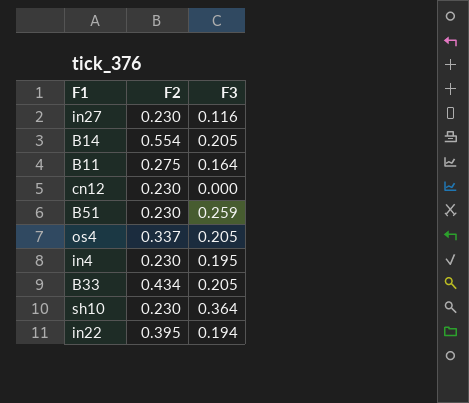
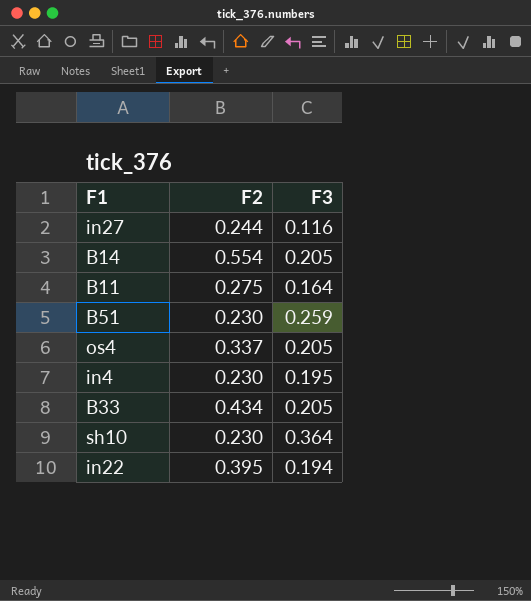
row cn12: 0.230 | 0.000 -> none
in27 | F2: 0.230 -> 0.244

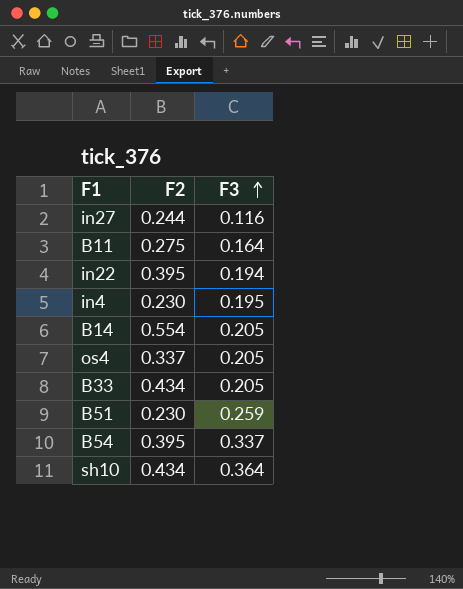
row order: none -> F3 ascending
row B54: none -> 0.395 | 0.337
sh10 | F2: 0.230 -> 0.434

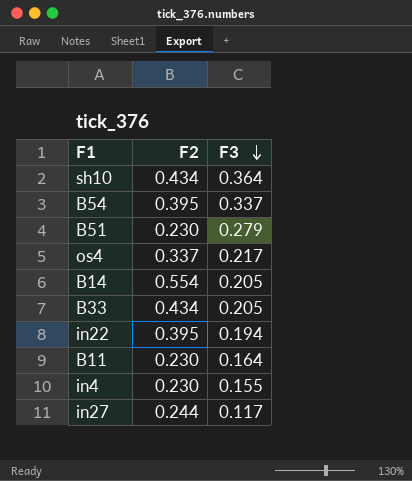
row order: F3 ascending -> F3 descending
B51 | F3: 0.259 -> 0.279
os4 | F3: 0.205 -> 0.217
B11 | F2: 0.275 -> 0.230
in4 | F3: 0.195 -> 0.155
in27 | F3: 0.116 -> 0.117

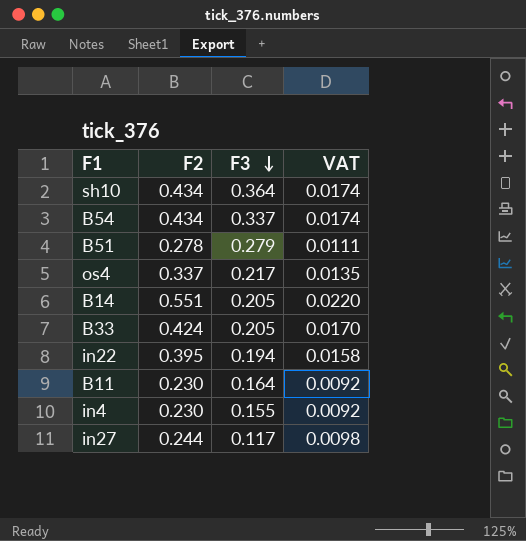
column VAT | formula: none -> [F2] * 0.04
B54 | F2: 0.395 -> 0.434
B51 | F2: 0.230 -> 0.278
B14 | F2: 0.554 -> 0.551
B33 | F2: 0.434 -> 0.424

